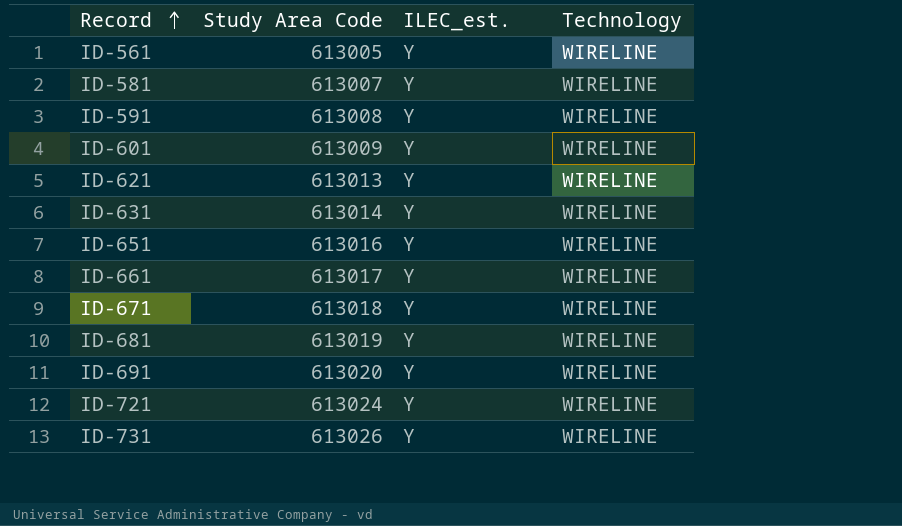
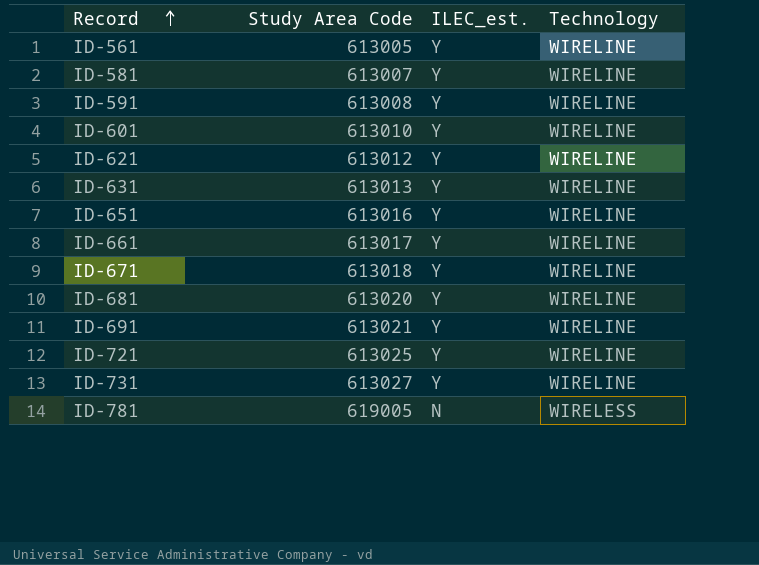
ID-601 | Study Area Code: 613009 -> 613010
ID-621 | Study Area Code: 613013 -> 613012
ID-631 | Study Area Code: 613014 -> 613013
ID-681 | Study Area Code: 613019 -> 613020
ID-691 | Study Area Code: 613020 -> 613021
ID-721 | Study Area Code: 613024 -> 613025
ID-731 | Study Area Code: 613026 -> 613027
row ID-781: none -> 619005 | N | WIRELESS

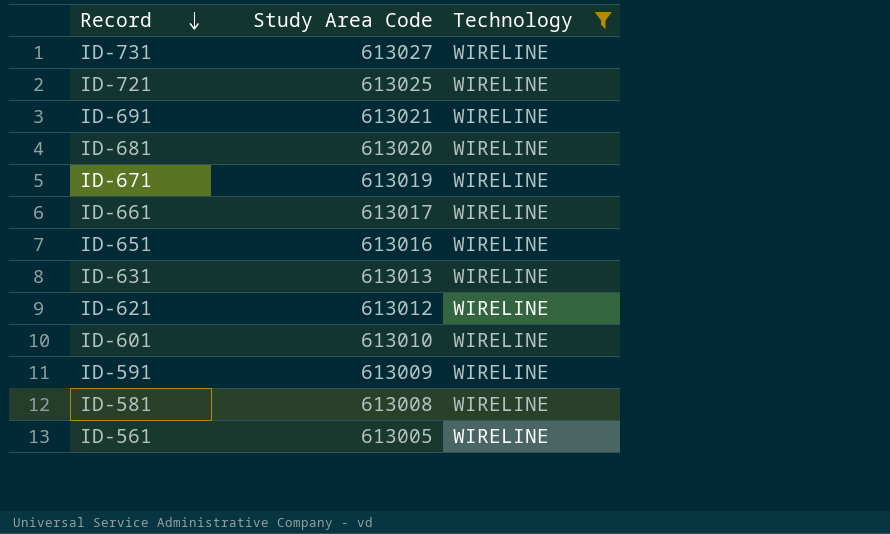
filter: none -> Technology = WIRELINE
row order: Record ascending -> Record descending
column ILEC_est. | position: 3 -> none
ID-671 | Study Area Code: 613018 -> 613019
ID-591 | Study Area Code: 613008 -> 613009
ID-581 | Study Area Code: 613007 -> 613008

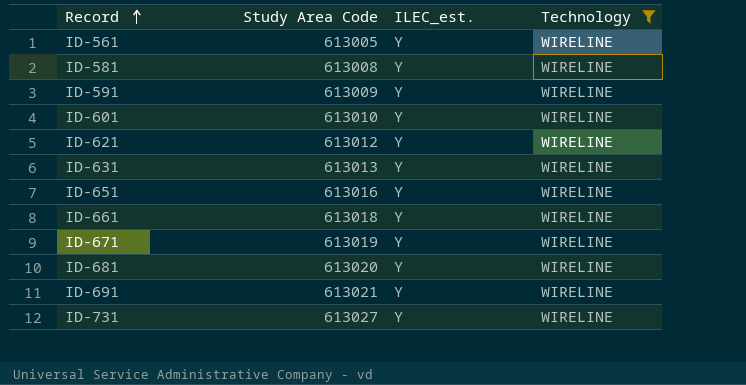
row order: Record descending -> Record ascending
column ILEC_est. | position: none -> 3
row ID-721: 613025 | WIRELINE -> none
ID-661 | Study Area Code: 613017 -> 613018

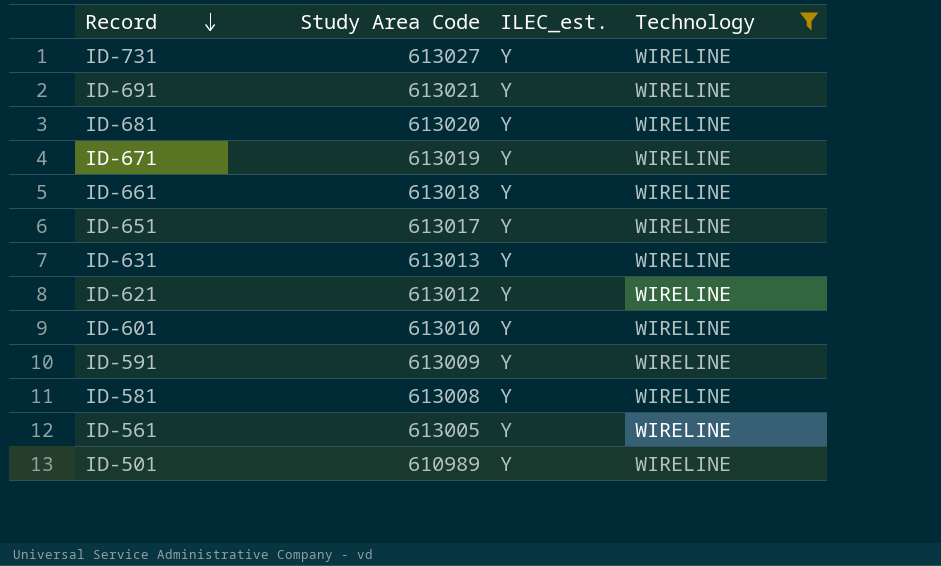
row order: Record ascending -> Record descending
ID-651 | Study Area Code: 613016 -> 613017
row ID-501: none -> 610989 | Y | WIRELINE

